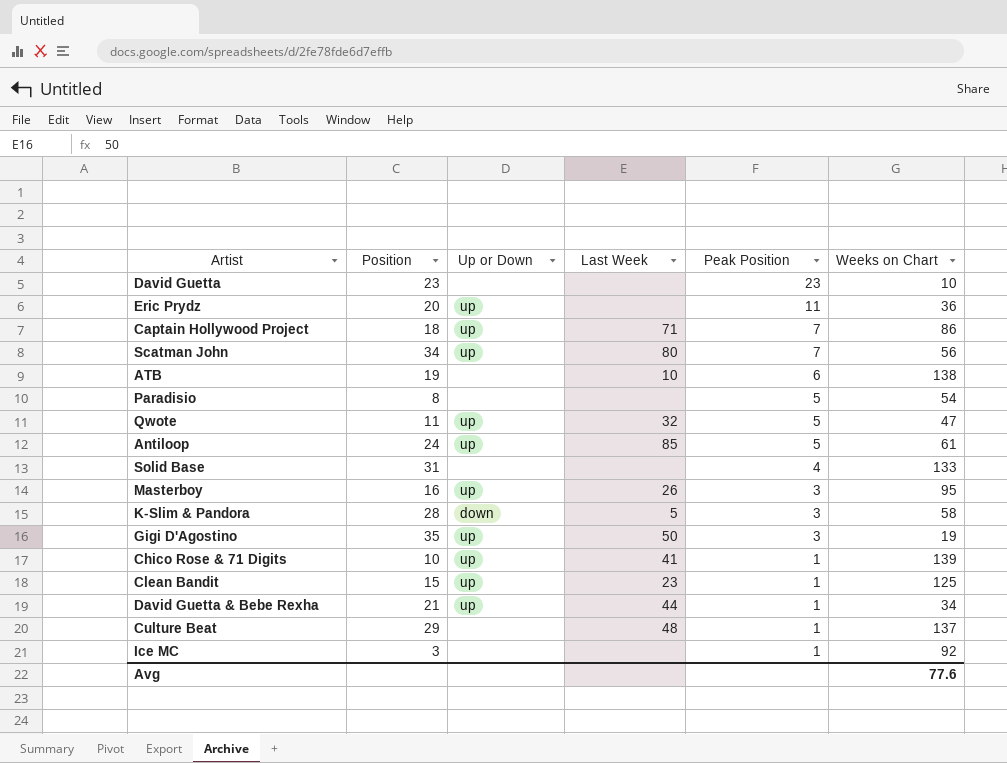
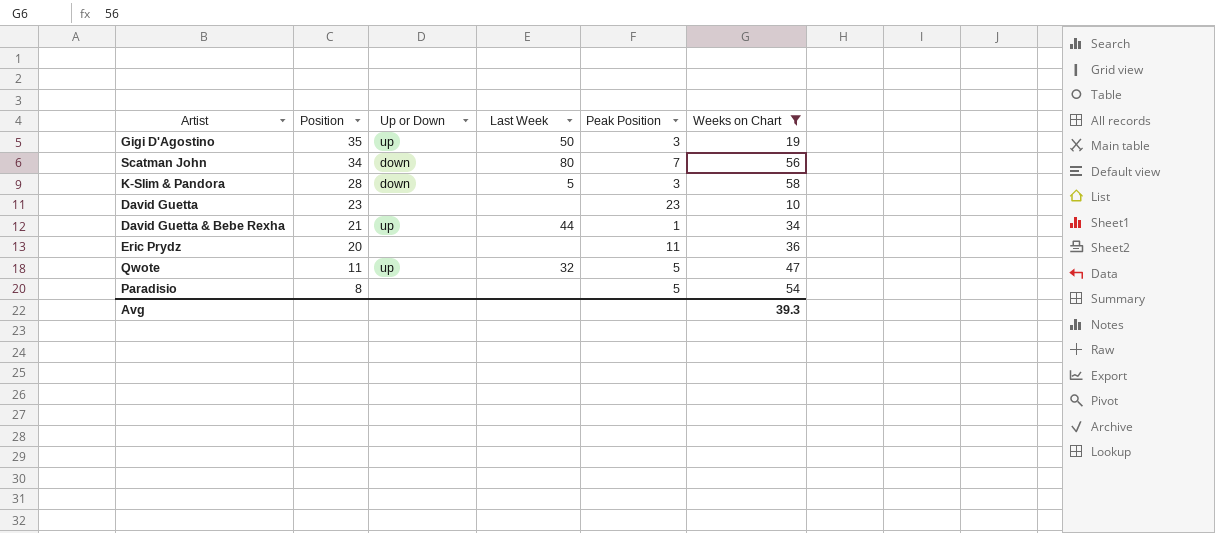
filter: none -> Weeks on Chart <= 58
row order: Peak Position descending -> Position descending
Scatman John | Up or Down: up -> down
Eric Prydz | Up or Down: up -> none
Avg | Weeks on Chart: 77.6 -> 39.3

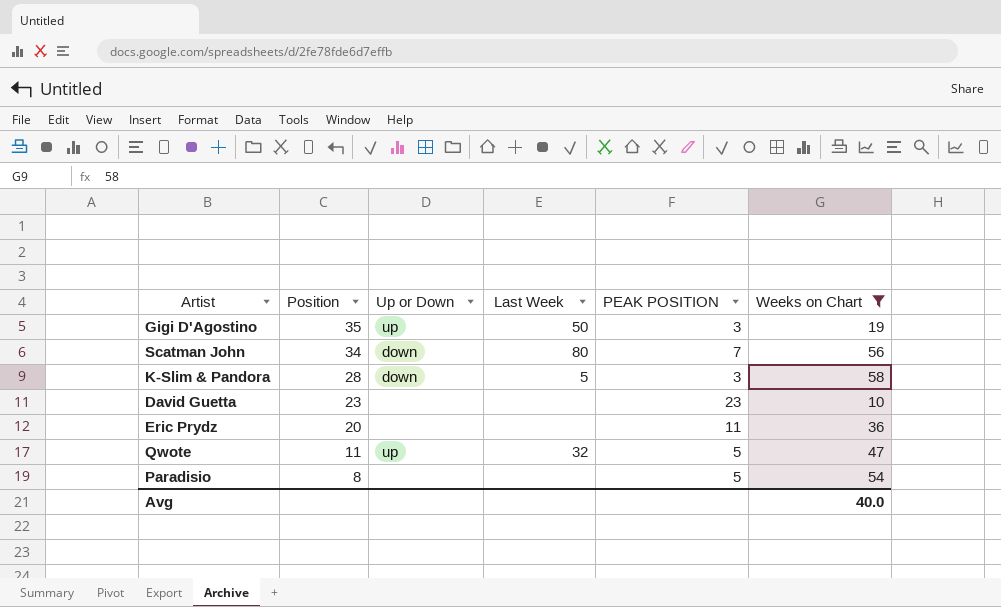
column name: Peak Position -> PEAK POSITION
row David Guetta & Bebe Rexha: 21 | up | 44 | 1 | 34 -> none
Avg | Weeks on Chart: 39.3 -> 40.0

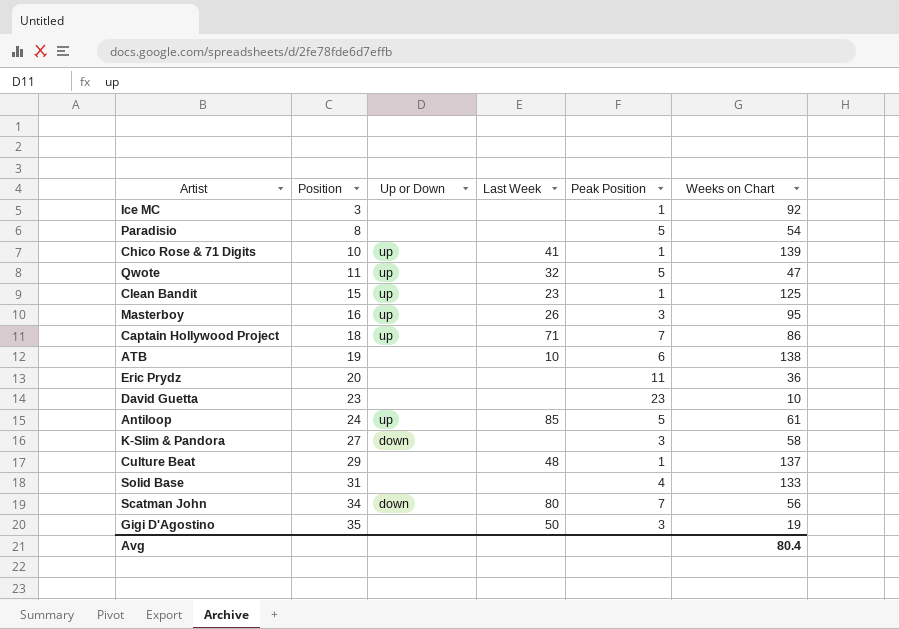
filter: Weeks on Chart <= 58 -> none
row order: Position descending -> Position ascending
column name: PEAK POSITION -> Peak Position
K-Slim & Pandora | Position: 28 -> 27
K-Slim & Pandora | Last Week: 5 -> none
Gigi D'Agostino | Up or Down: up -> none
Avg | Weeks on Chart: 40.0 -> 80.4

